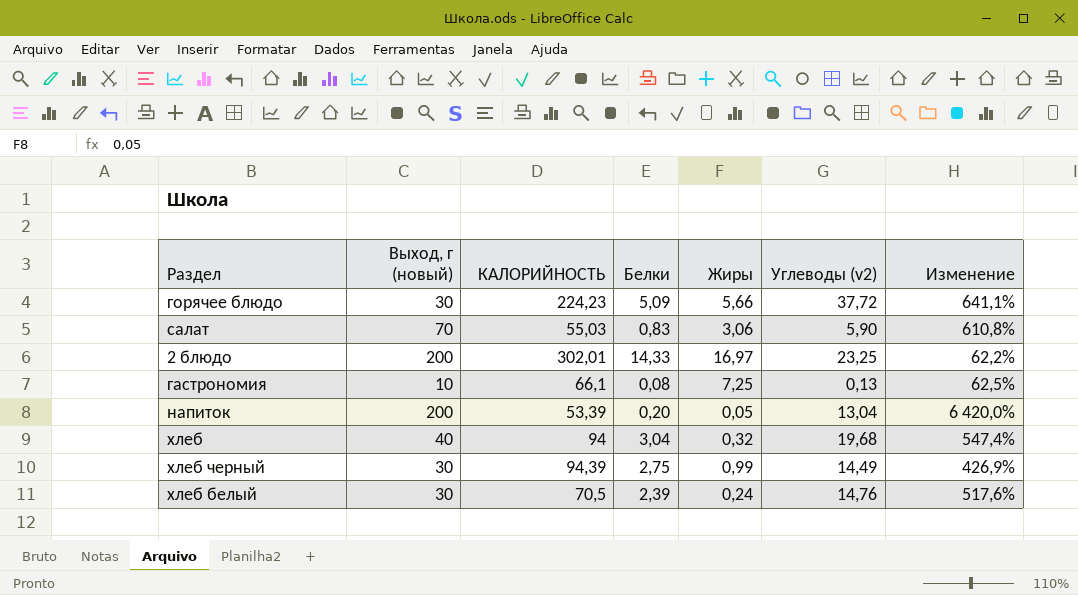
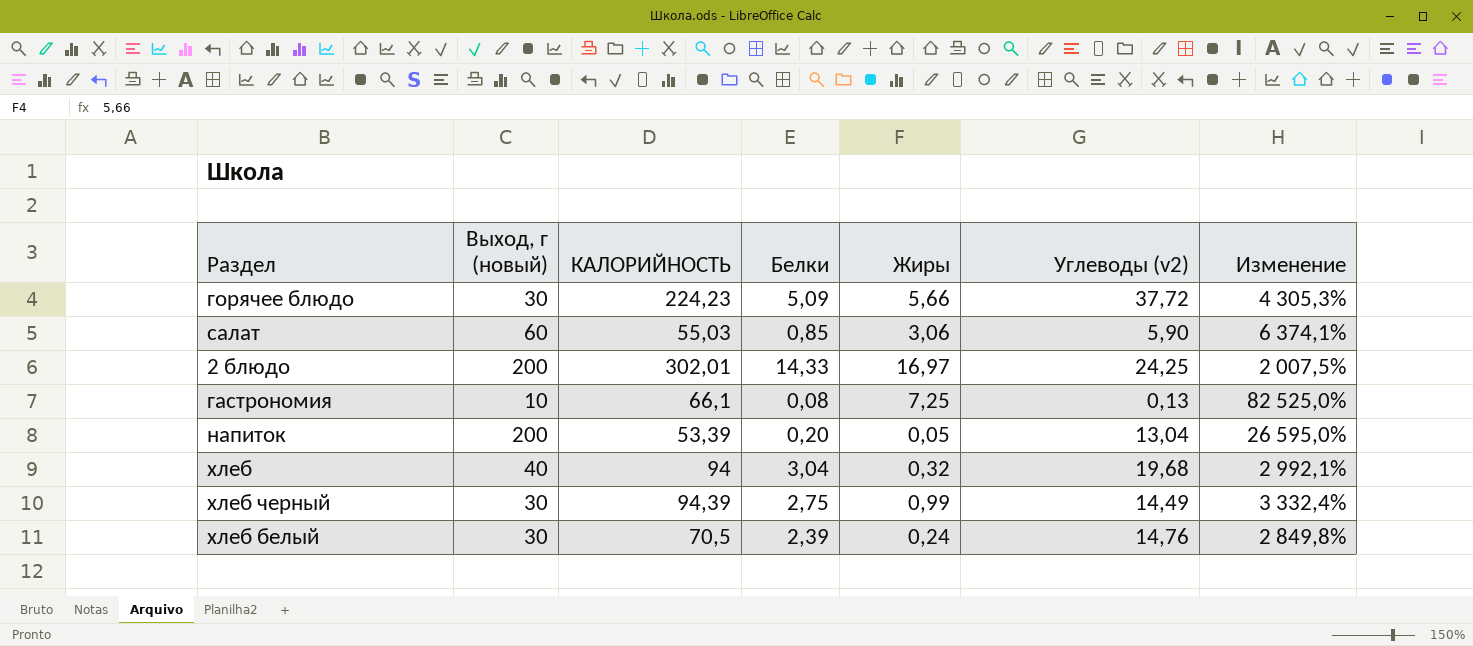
column Изменение | formula: ([Углеводы (v2)] - [Белки]) / [Белки] -> ([КАЛОРИЙНОСТЬ] - [Белки]) / [Белки]
салат | Выход, г (новый): 70 -> 60
салат | Белки: 0,83 -> 0,85
2 блюдо | Углеводы (v2): 23,25 -> 24,25

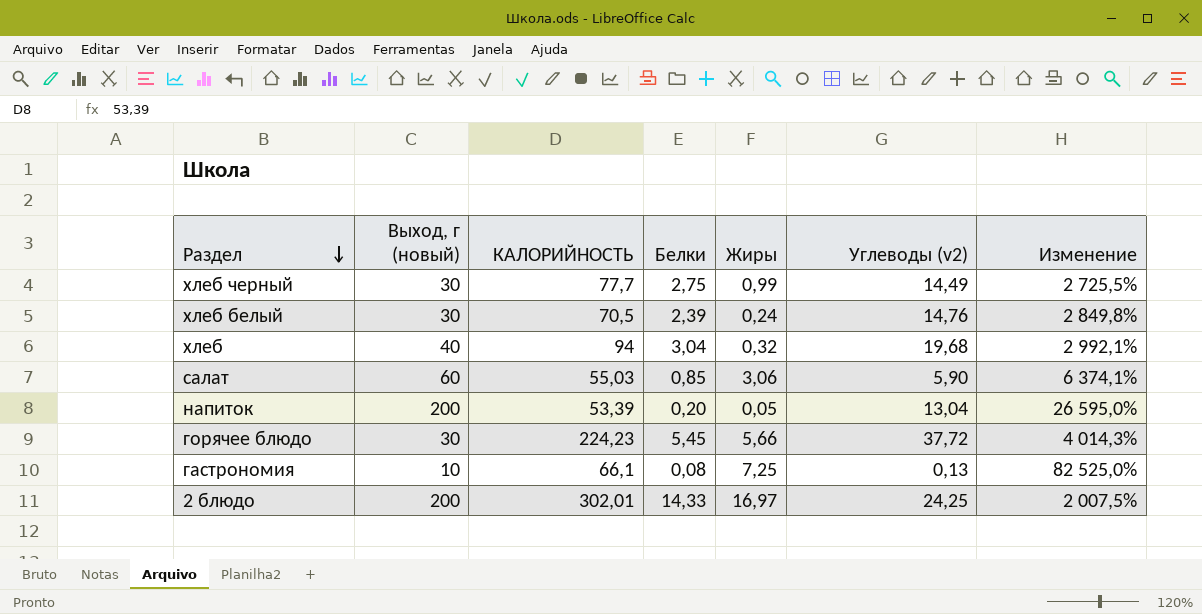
row order: none -> Раздел descending
хлеб черный | КАЛОРИЙНОСТЬ: 94,39 -> 77,7
хлеб черный | Изменение: 3 332,4% -> 2 725,5%
горячее блюдо | Белки: 5,09 -> 5,45
горячее блюдо | Изменение: 4 305,3% -> 4 014,3%

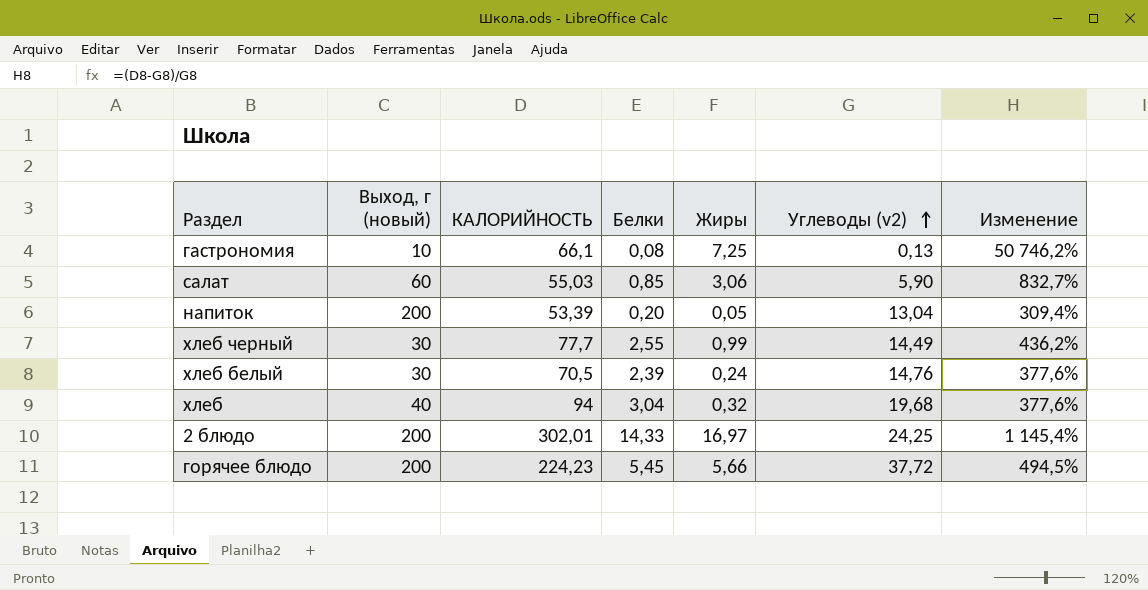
row order: Раздел descending -> Углеводы (v2) ascending
column Изменение | formula: ([КАЛОРИЙНОСТЬ] - [Белки]) / [Белки] -> ([КАЛОРИЙНОСТЬ] - [Углеводы (v2)]) / [Углеводы (v2)]
хлеб черный | Белки: 2,75 -> 2,55
горячее блюдо | Выход, г (новый): 30 -> 200

